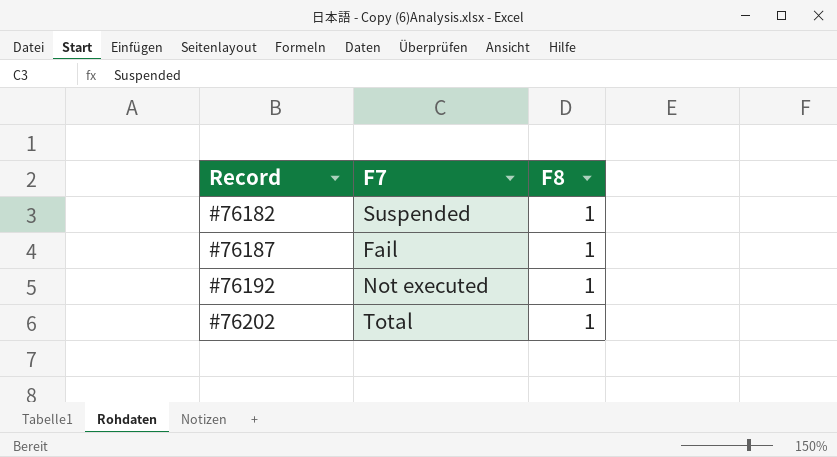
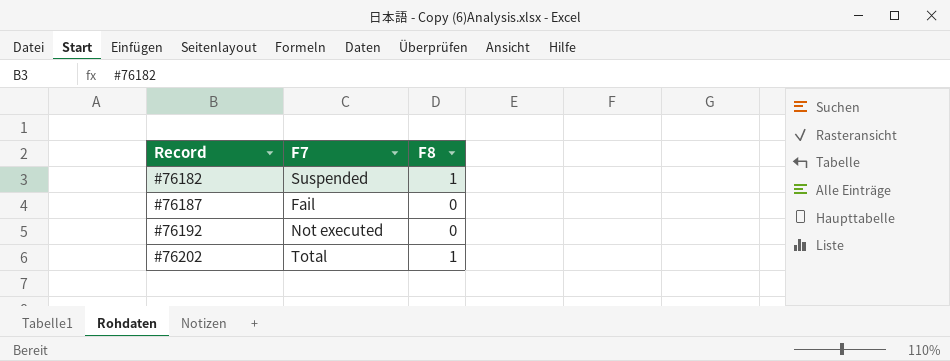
#76187 | F8: 1 -> 0
#76192 | F8: 1 -> 0

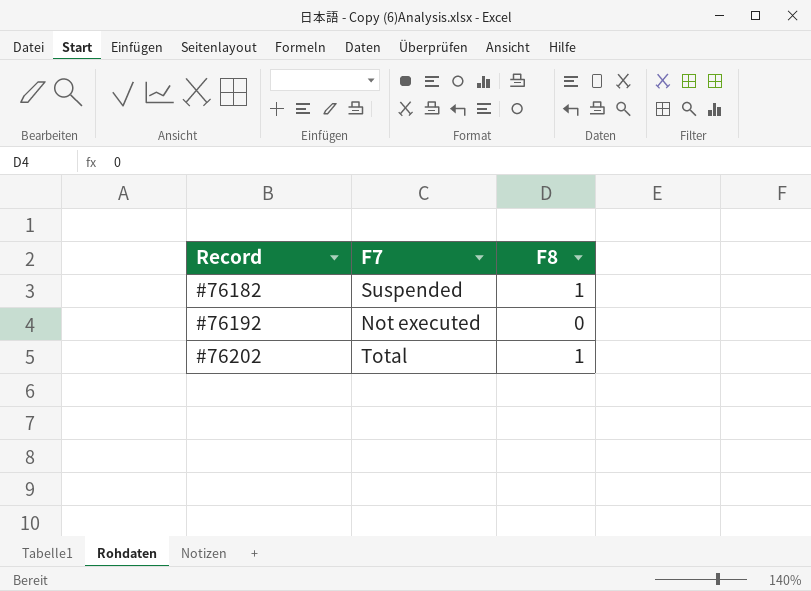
row #76187: Fail | 0 -> none

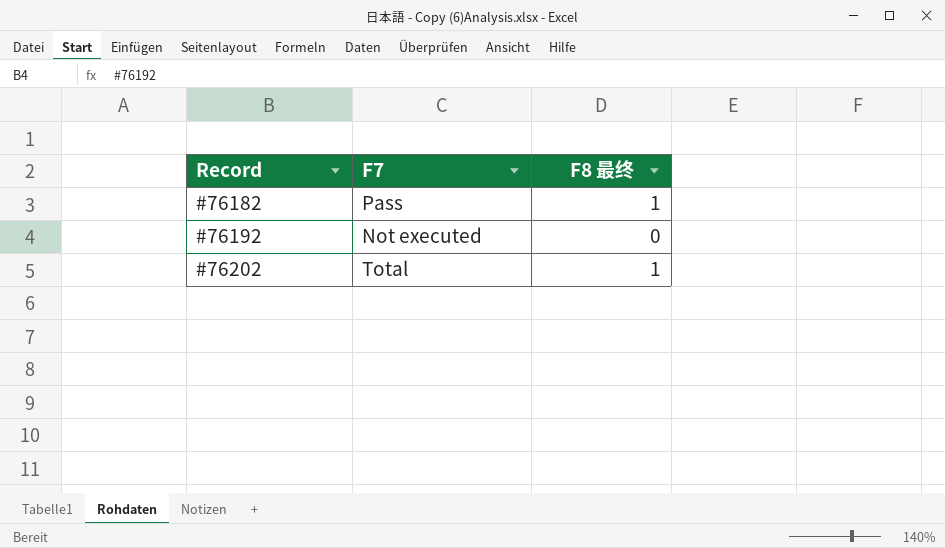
column name: F8 -> F8 最终
#76182 | F7: Suspended -> Pass

